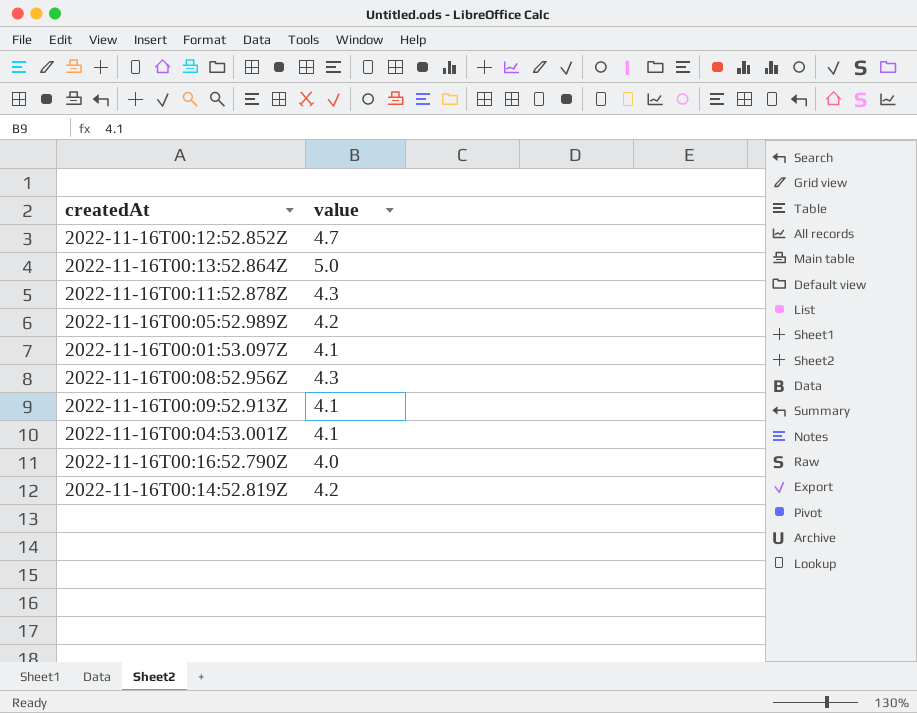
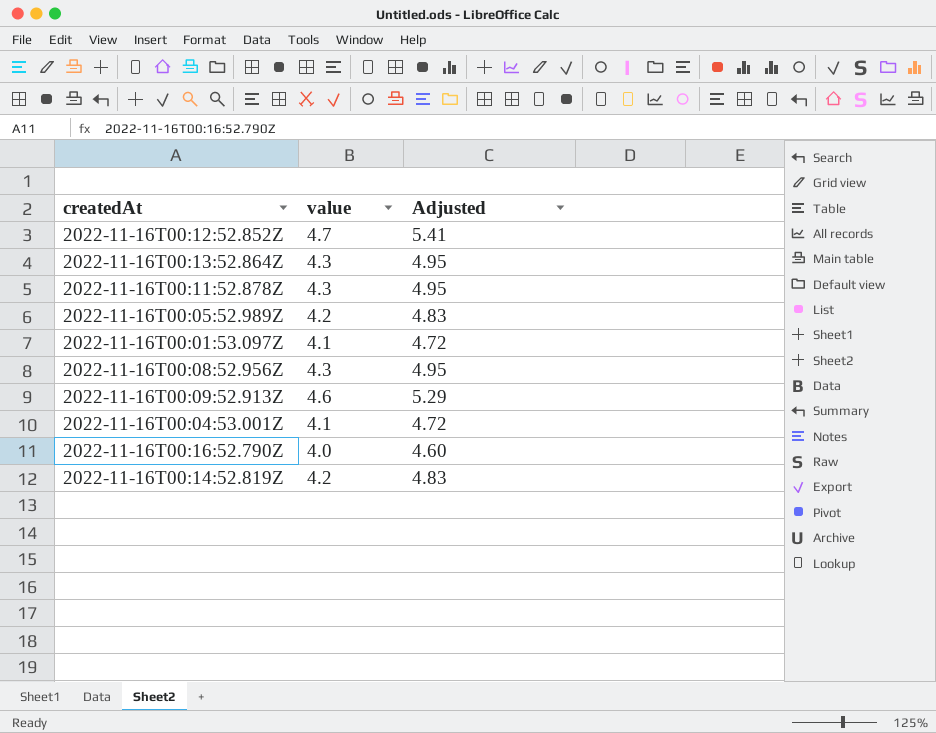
column Adjusted | formula: none -> [value] * 1.15
2022-11-16T00:13:52.864Z | value: 5.0 -> 4.3
2022-11-16T00:09:52.913Z | value: 4.1 -> 4.6

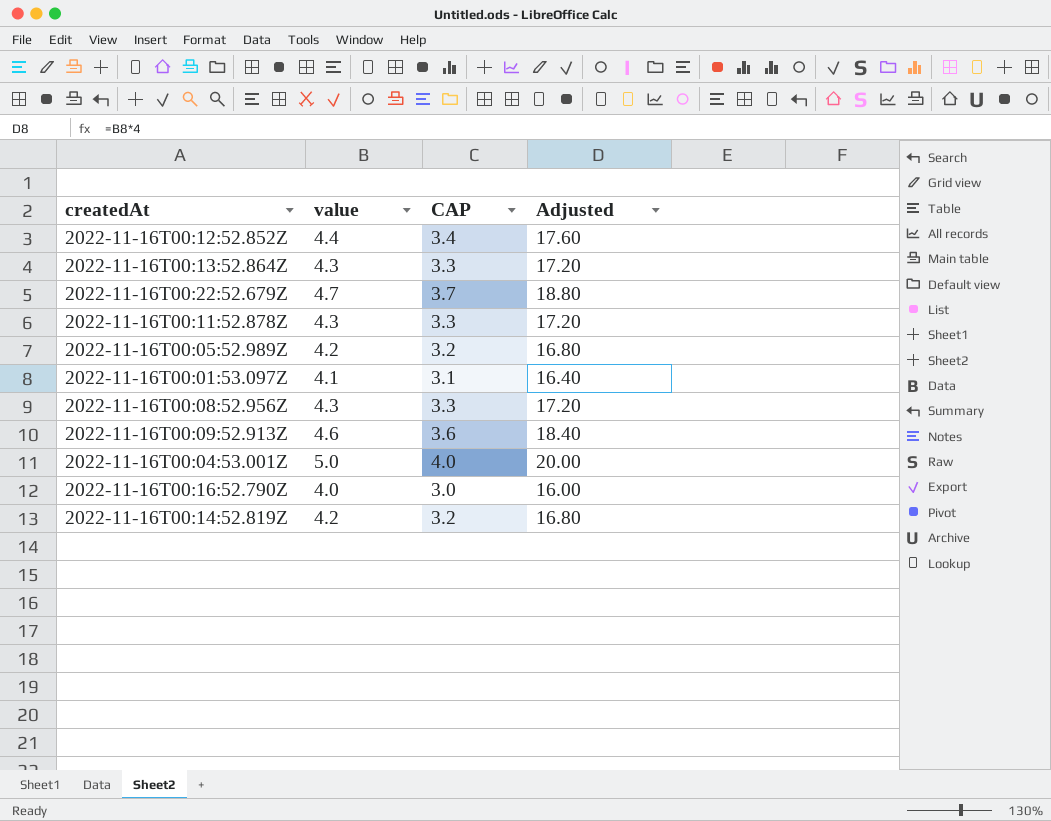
column CAP | formula: none -> [value] - 1
column Adjusted | formula: [value] * 1.15 -> [value] * 4
2022-11-16T00:12:52.852Z | value: 4.7 -> 4.4
row 2022-11-16T00:22:52.679Z: none -> 4.7 | 3.7 | 18.80
2022-11-16T00:04:53.001Z | value: 4.1 -> 5.0

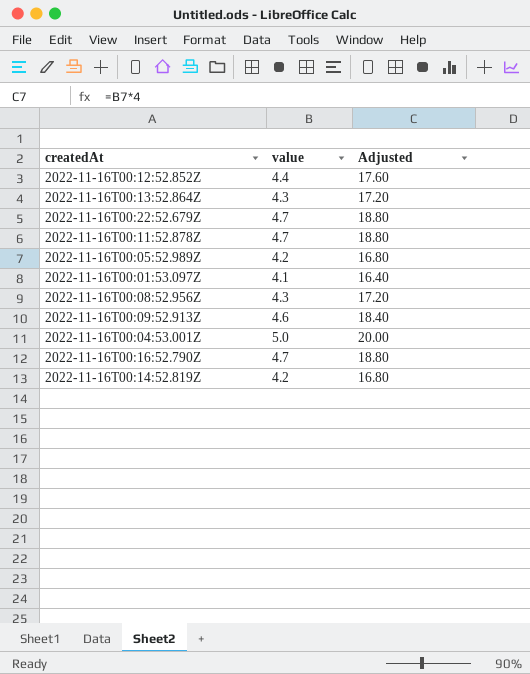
column CAP | formula: [value] - 1 -> none
2022-11-16T00:11:52.878Z | value: 4.3 -> 4.7
2022-11-16T00:11:52.878Z | Adjusted: 17.20 -> 18.80
2022-11-16T00:16:52.790Z | value: 4.0 -> 4.7
2022-11-16T00:16:52.790Z | Adjusted: 16.00 -> 18.80

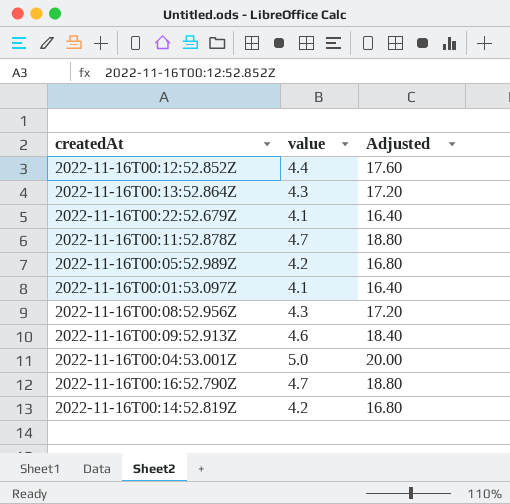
2022-11-16T00:22:52.679Z | value: 4.7 -> 4.1
2022-11-16T00:22:52.679Z | Adjusted: 18.80 -> 16.40

